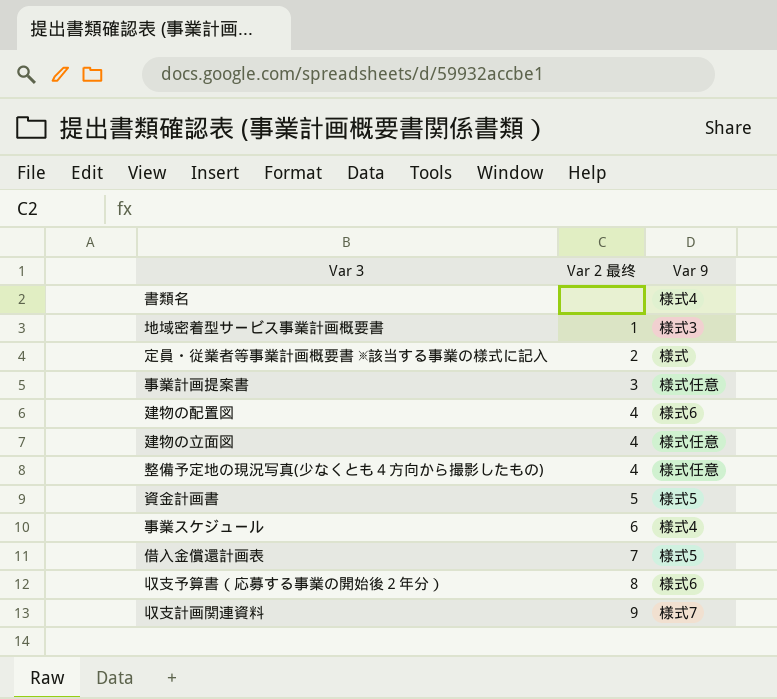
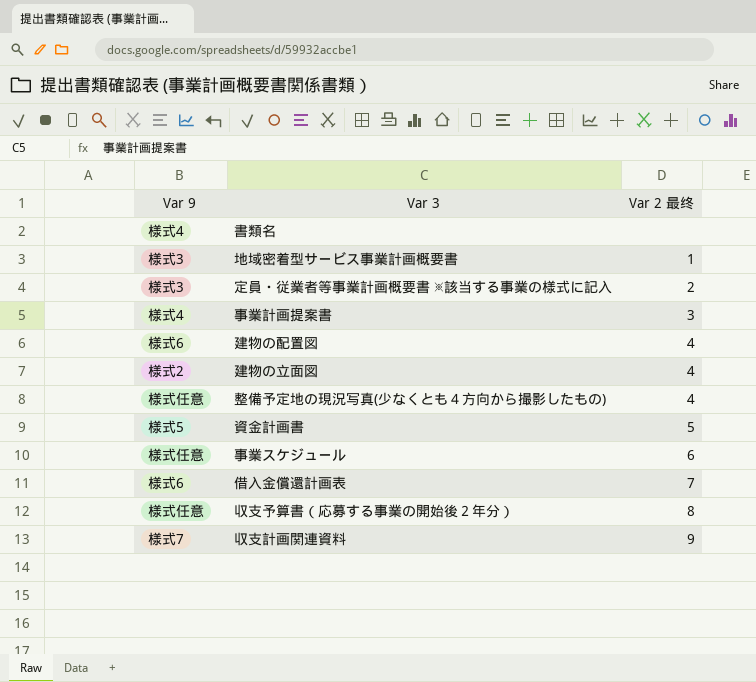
column Var 9 | position: 3 -> 1
定員・従業者等事業計画概要書 ※該当する事業の様式に記入 | Var 9: 様式 -> 様式3
事業計画提案書 | Var 9: 様式任意 -> 様式4
建物の立面図 | Var 9: 様式任意 -> 様式2
事業スケジュール | Var 9: 様式4 -> 様式任意
借入金償還計画表 | Var 9: 様式5 -> 様式6
収支予算書（応募する事業の開始後２年分） | Var 9: 様式6 -> 様式任意

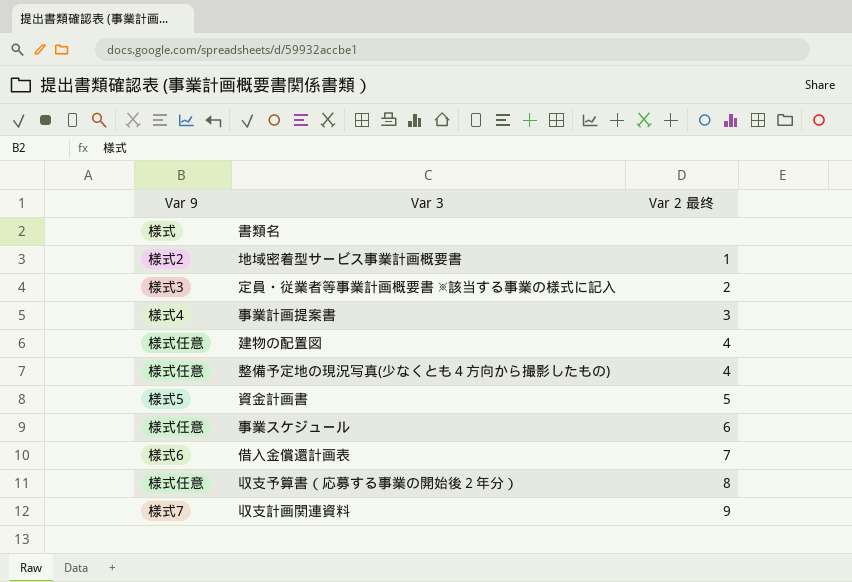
row 建物の立面図: 様式2 | 4 -> none
書類名 | Var 9: 様式4 -> 様式
地域密着型サービス事業計画概要書 | Var 9: 様式3 -> 様式2
建物の配置図 | Var 9: 様式6 -> 様式任意

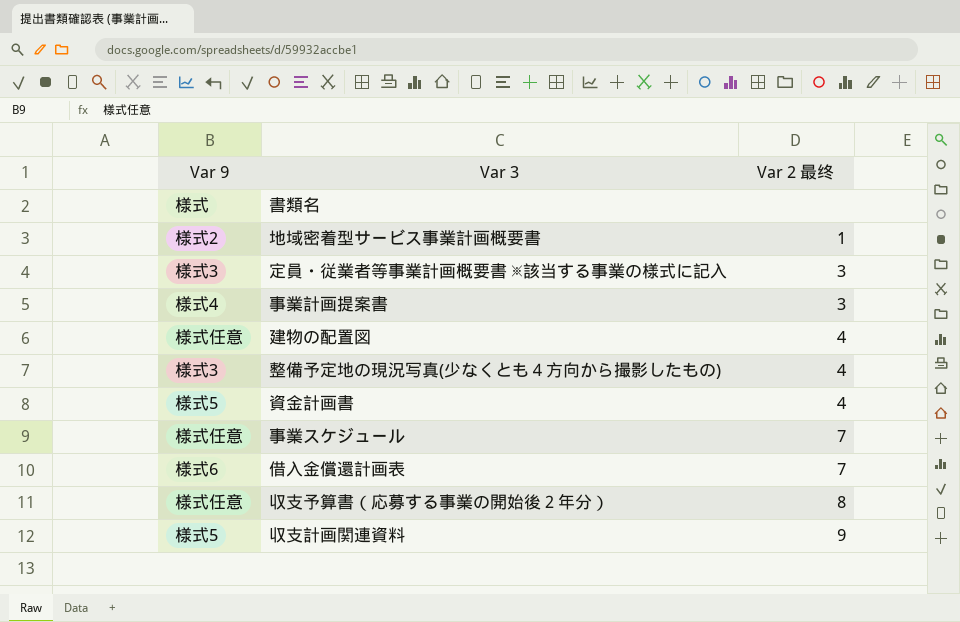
定員・従業者等事業計画概要書 ※該当する事業の様式に記入 | Var 2 最终: 2 -> 3
整備予定地の現況写真(少なくとも４方向から撮影したもの) | Var 9: 様式任意 -> 様式3
資金計画書 | Var 2 最终: 5 -> 4
事業スケジュール | Var 2 最终: 6 -> 7
収支計画関連資料 | Var 9: 様式7 -> 様式5

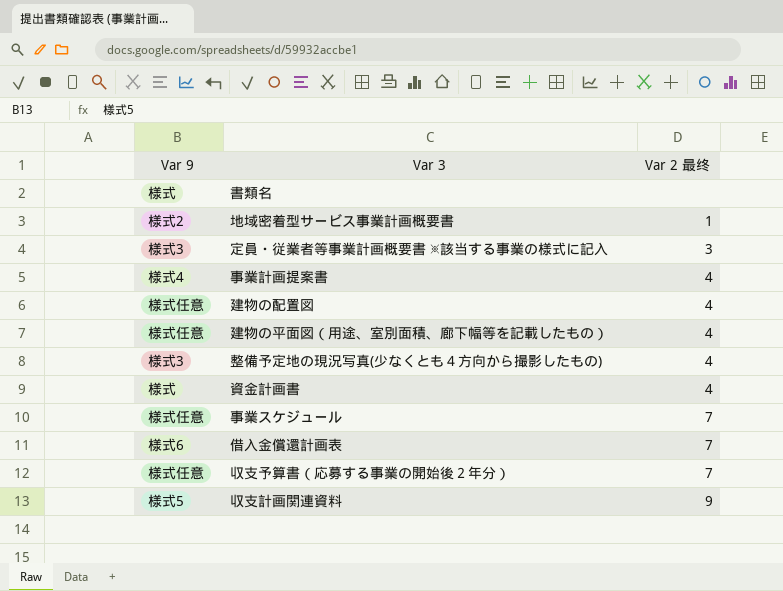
事業計画提案書 | Var 2 最终: 3 -> 4
row 建物の平面図（用途、室別面積、廊下幅等を記載したもの）: none -> 様式任意 | 4
資金計画書 | Var 9: 様式5 -> 様式
収支予算書（応募する事業の開始後２年分） | Var 2 最终: 8 -> 7

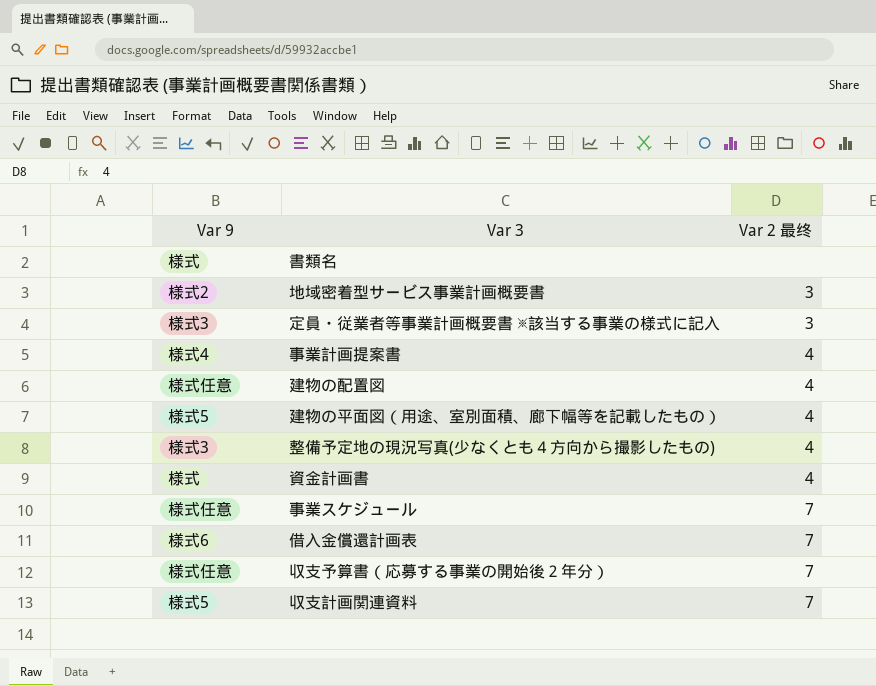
地域密着型サービス事業計画概要書 | Var 2 最终: 1 -> 3
建物の平面図（用途、室別面積、廊下幅等を記載したもの） | Var 9: 様式任意 -> 様式5
収支計画関連資料 | Var 2 最终: 9 -> 7

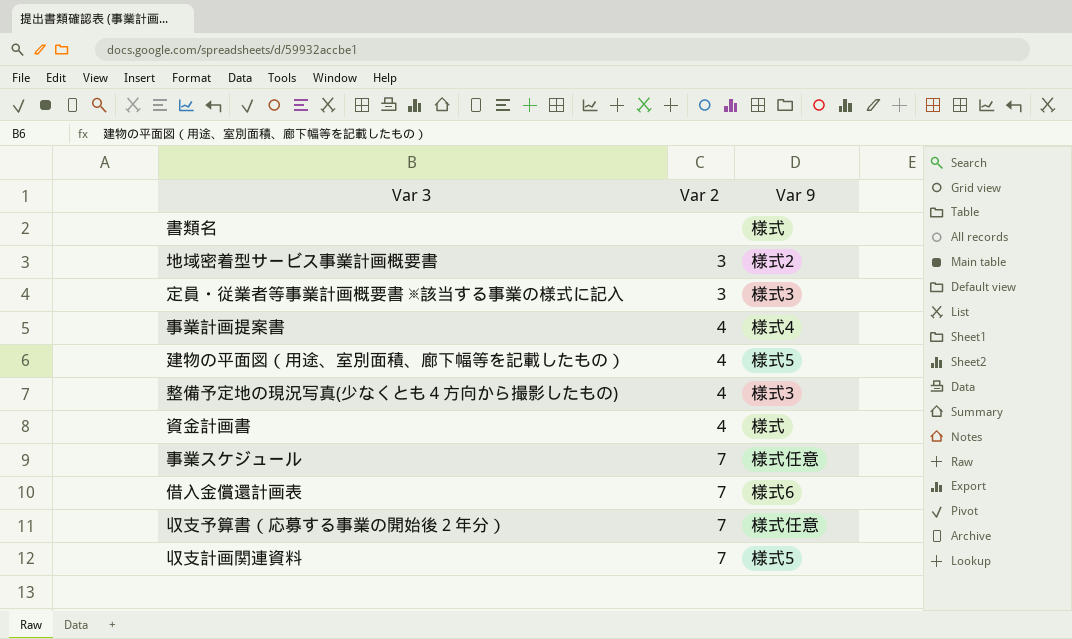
column name: Var 2 最终 -> Var 2
column Var 9 | position: 1 -> 3
row 建物の配置図: 様式任意 | 4 -> none

